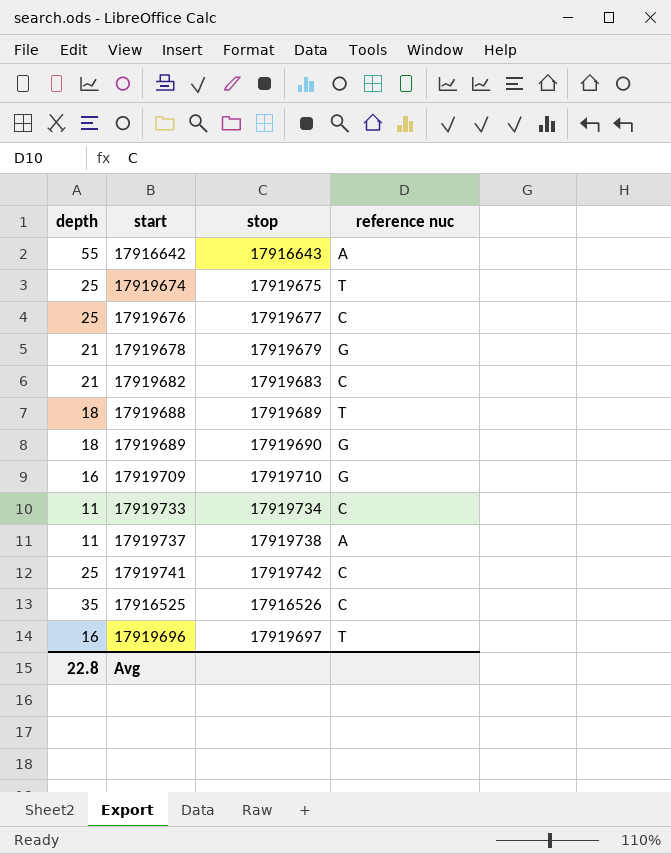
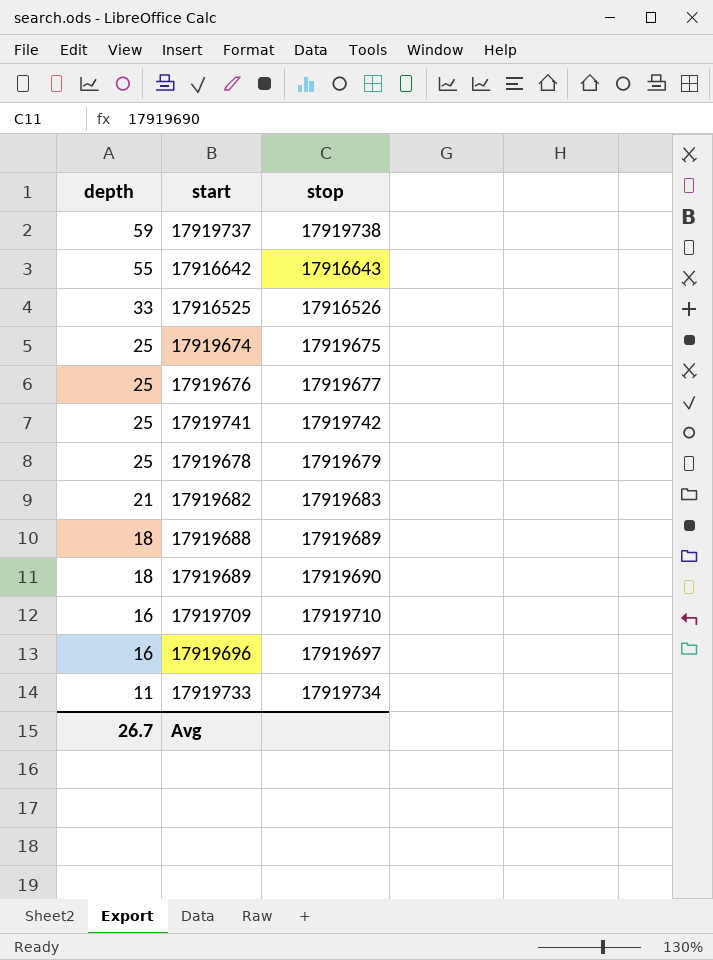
row order: none -> depth descending
column reference nuc | position: 4 -> none
17919737 | depth: 11 -> 59
17916525 | depth: 35 -> 33
17919678 | depth: 21 -> 25
Avg | depth: 22.8 -> 26.7

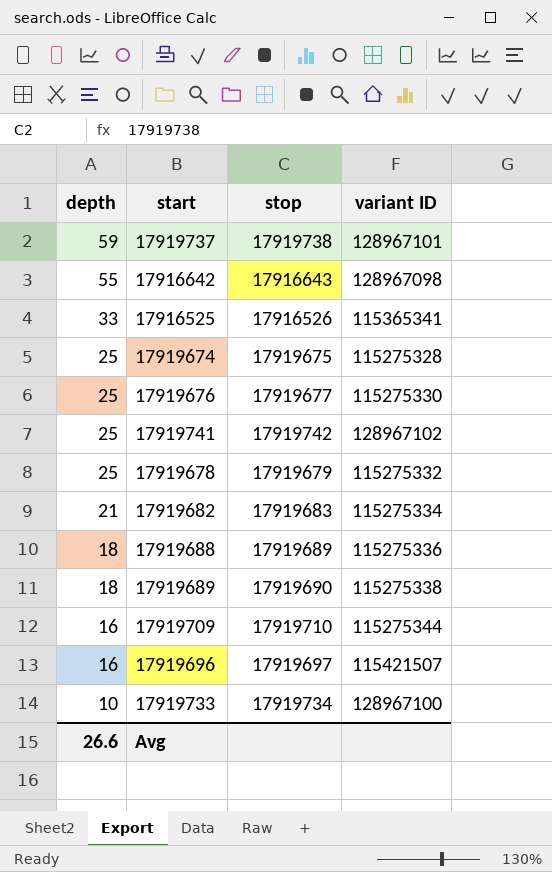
column variant ID | position: none -> 4
17919733 | depth: 11 -> 10
Avg | depth: 26.7 -> 26.6

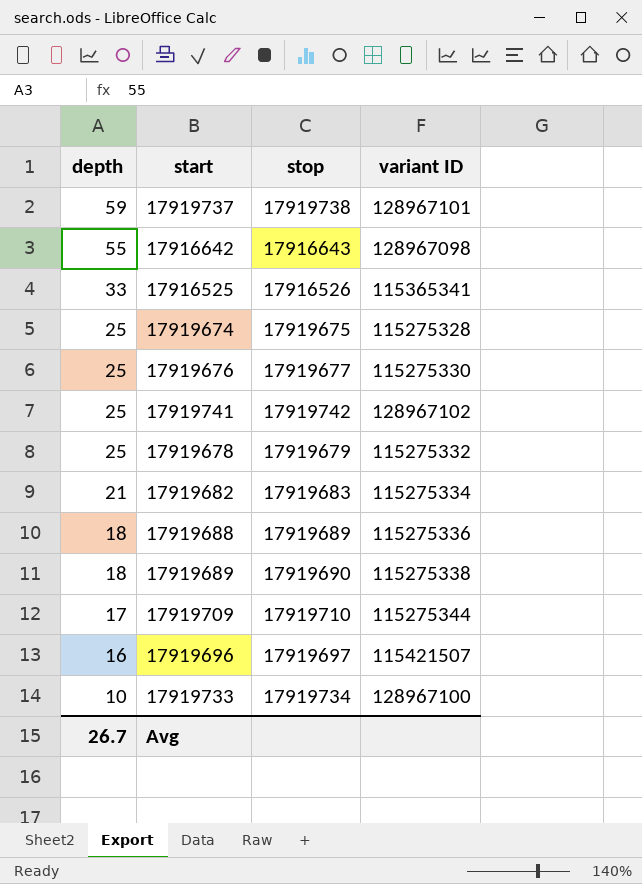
17919709 | depth: 16 -> 17
Avg | depth: 26.6 -> 26.7

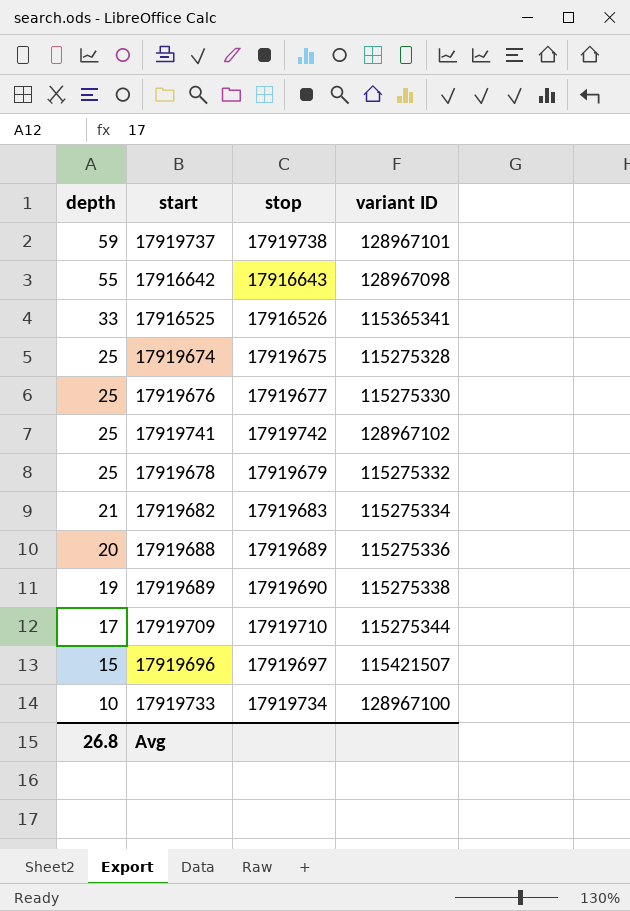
17919688 | depth: 18 -> 20
17919689 | depth: 18 -> 19
17919696 | depth: 16 -> 15
Avg | depth: 26.7 -> 26.8

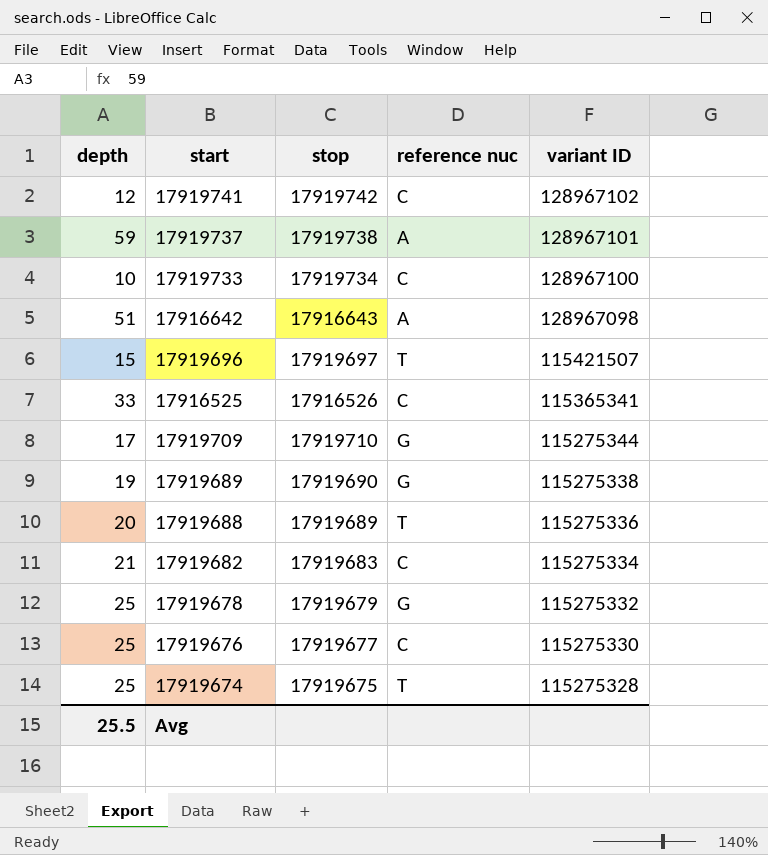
row order: depth descending -> variant ID descending
column reference nuc | position: none -> 4
17919741 | depth: 25 -> 12
17916642 | depth: 55 -> 51
Avg | depth: 26.8 -> 25.5

